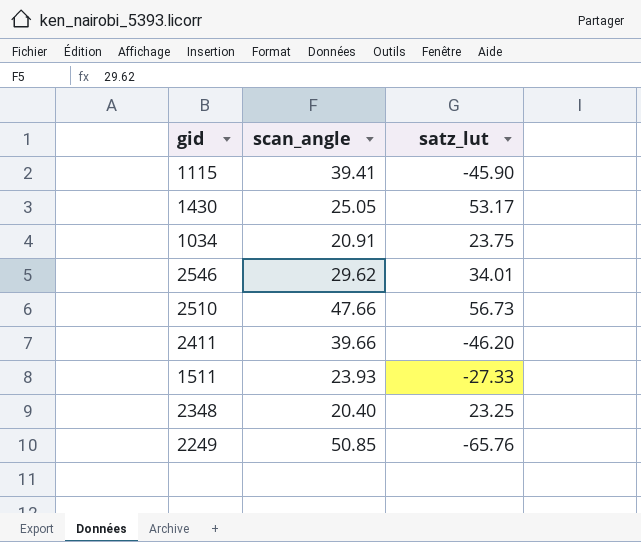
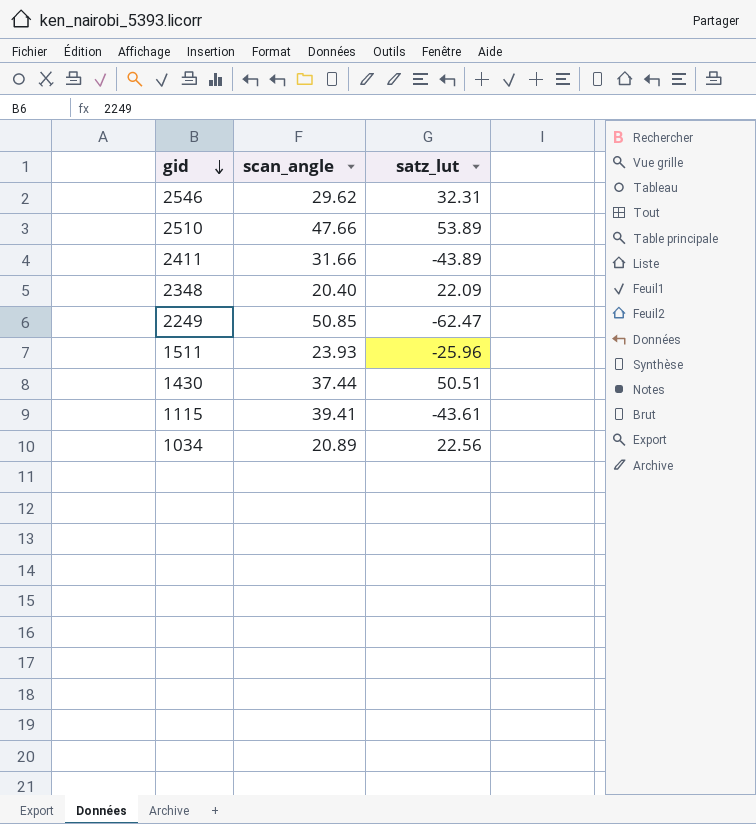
row order: none -> gid descending
2546 | satz_lut: 34.01 -> 32.31
2510 | satz_lut: 56.73 -> 53.89
2411 | scan_angle: 39.66 -> 31.66
2411 | satz_lut: -46.20 -> -43.89
2348 | satz_lut: 23.25 -> 22.09
2249 | satz_lut: -65.76 -> -62.47
1511 | satz_lut: -27.33 -> -25.96
1430 | scan_angle: 25.05 -> 37.44
1430 | satz_lut: 53.17 -> 50.51
1115 | satz_lut: -45.90 -> -43.61
1034 | scan_angle: 20.91 -> 20.89
1034 | satz_lut: 23.75 -> 22.56

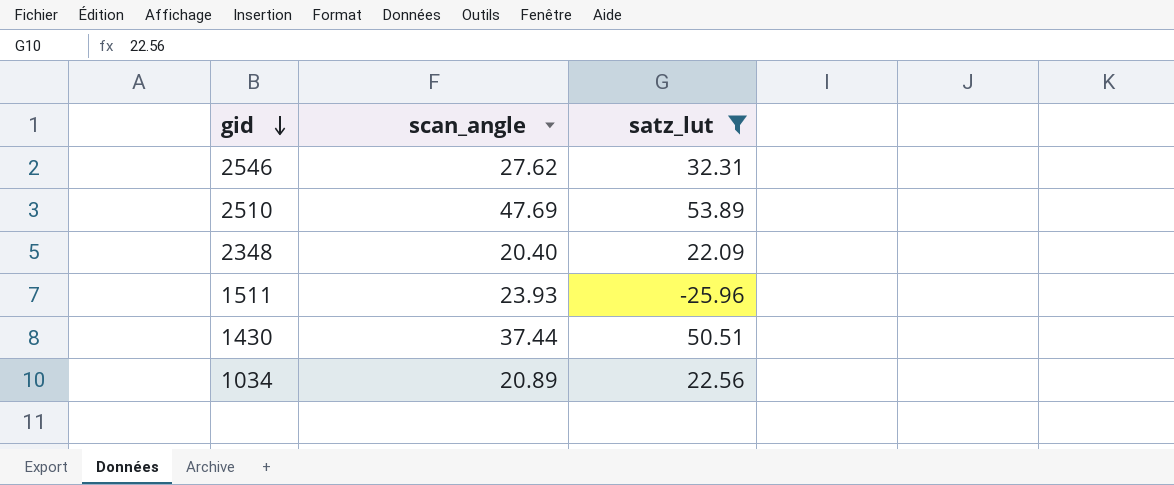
filter: none -> satz_lut >= -25.96
2546 | scan_angle: 29.62 -> 27.62
2510 | scan_angle: 47.66 -> 47.69

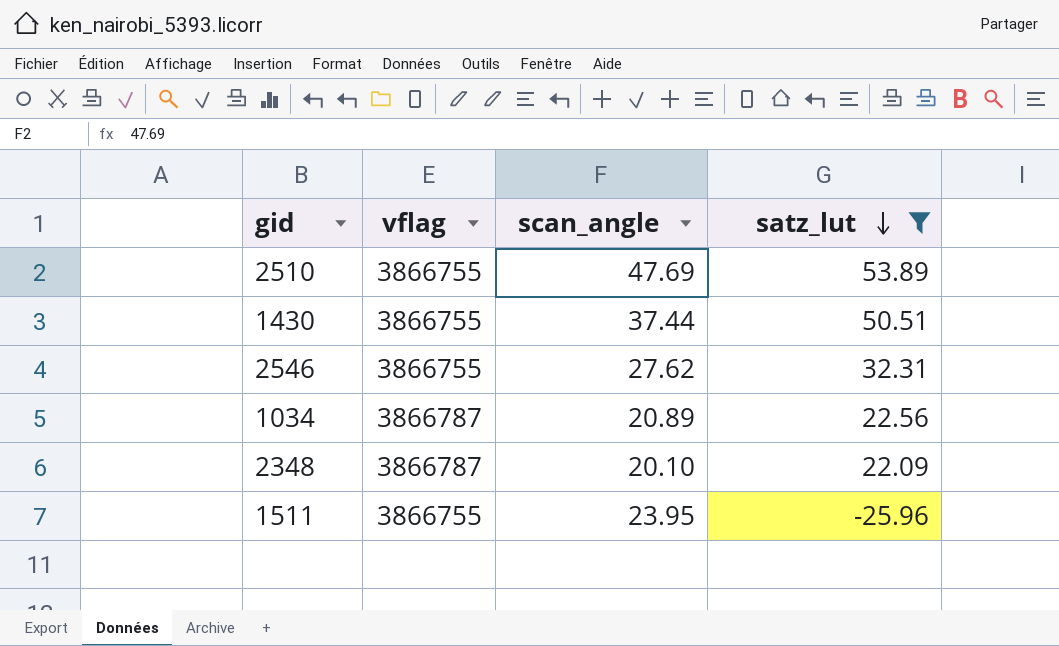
row order: gid descending -> satz_lut descending
column vflag | position: none -> 2
2348 | scan_angle: 20.40 -> 20.10
1511 | scan_angle: 23.93 -> 23.95

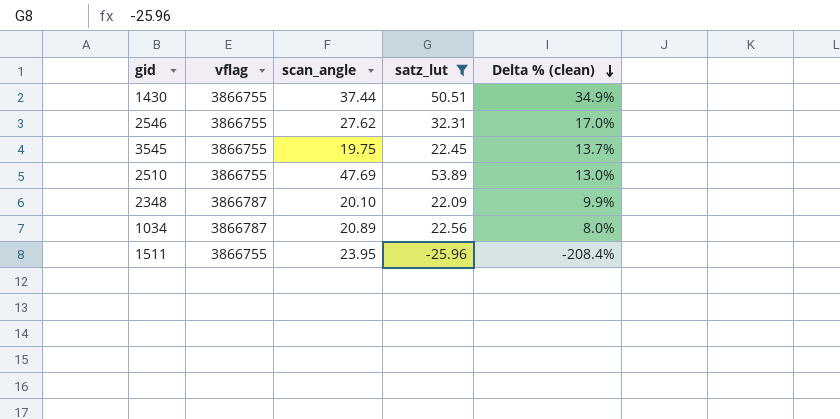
row order: satz_lut descending -> Delta % (clean) descending
column Delta % (clean) | formula: none -> ([satz_lut] - [scan_angle]) / [scan_angle]
row 3545: none -> 3866755 | 19.75 | 22.45 | 13.7%

